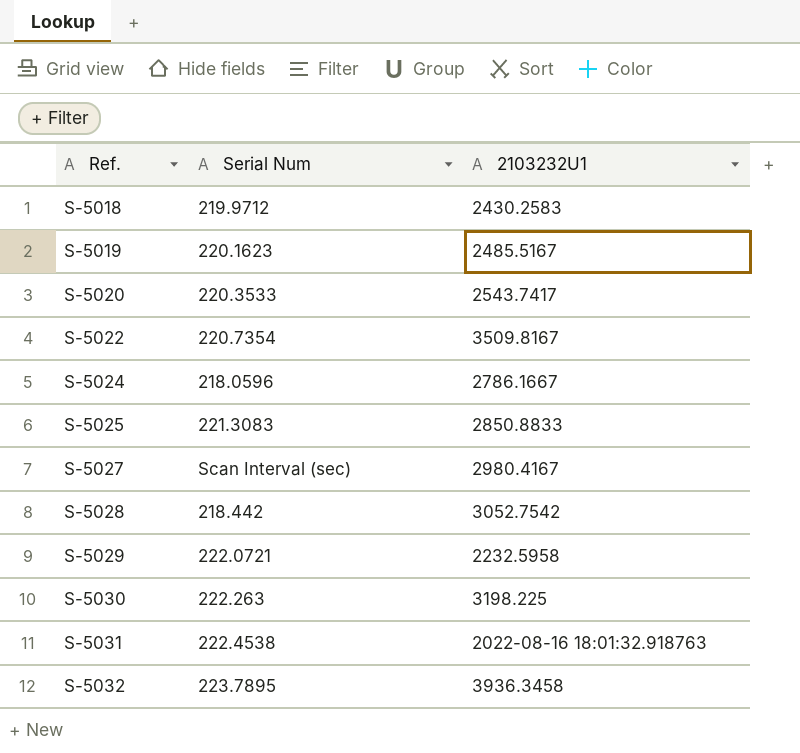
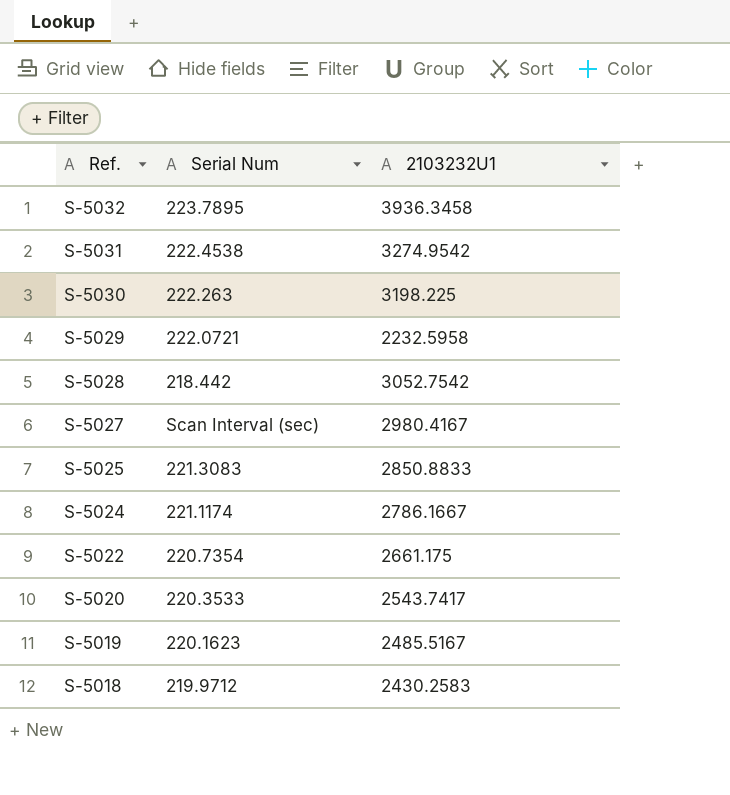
row order: Ref. ascending -> Ref. descending
S-5031 | 2103232U1: 2022-08-16 18:01:32.918763 -> 3274.9542
S-5024 | Serial Num: 218.0596 -> 221.1174
S-5022 | 2103232U1: 3509.8167 -> 2661.175

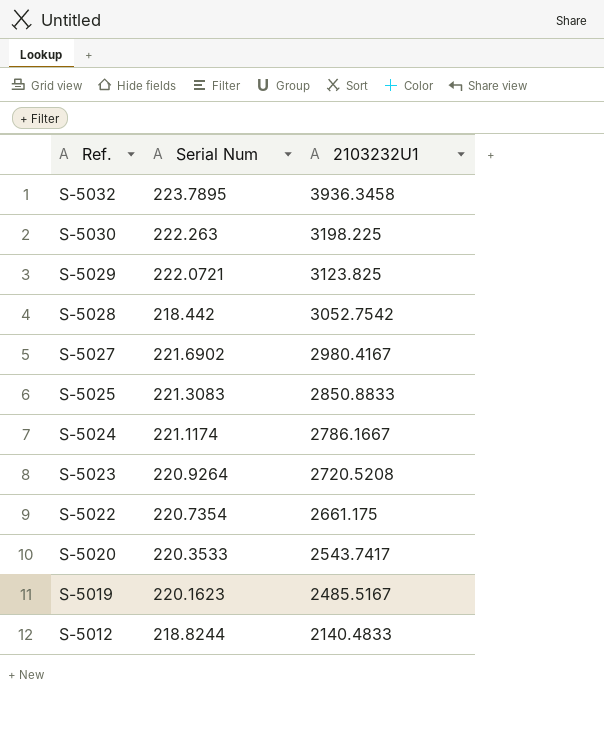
row S-5031: 222.4538 | 3274.9542 -> none
row S-5018: 219.9712 | 2430.2583 -> none
S-5029 | 2103232U1: 2232.5958 -> 3123.825
S-5027 | Serial Num: Scan Interval (sec) -> 221.6902
row S-5023: none -> 220.9264 | 2720.5208
row S-5012: none -> 218.8244 | 2140.4833

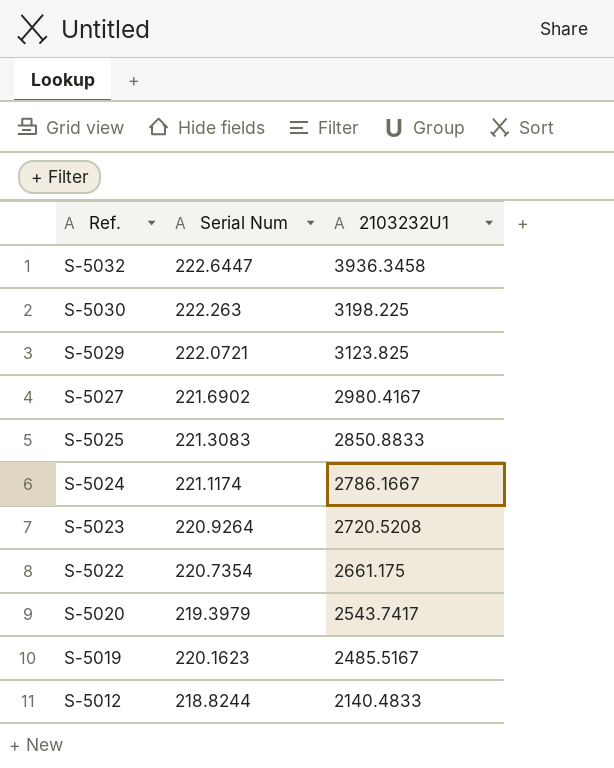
row S-5028: 218.442 | 3052.7542 -> none
S-5032 | Serial Num: 223.7895 -> 222.6447
S-5020 | Serial Num: 220.3533 -> 219.3979

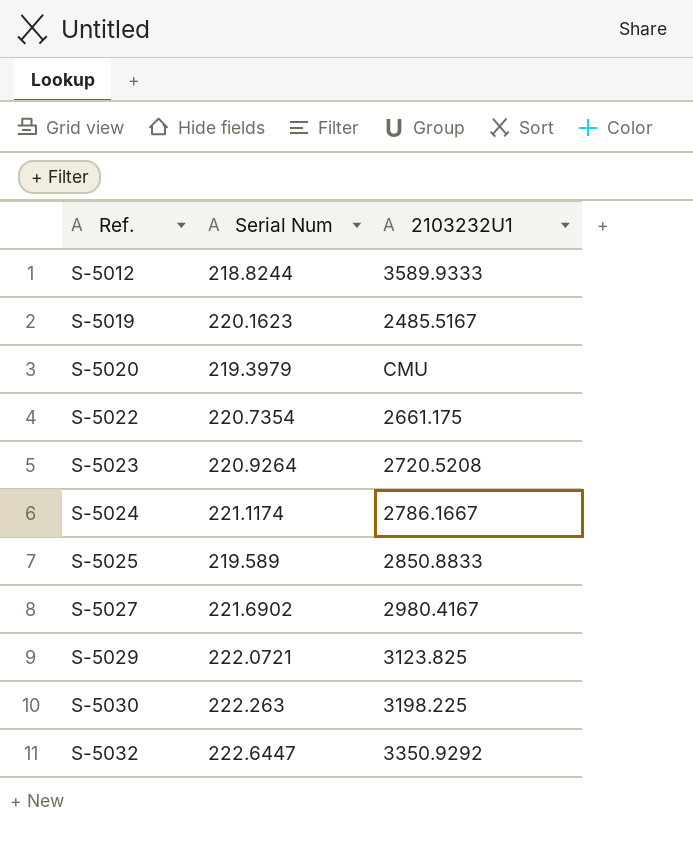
row order: Ref. descending -> Ref. ascending
S-5012 | 2103232U1: 2140.4833 -> 3589.9333
S-5020 | 2103232U1: 2543.7417 -> CMU
S-5025 | Serial Num: 221.3083 -> 219.589
S-5032 | 2103232U1: 3936.3458 -> 3350.9292

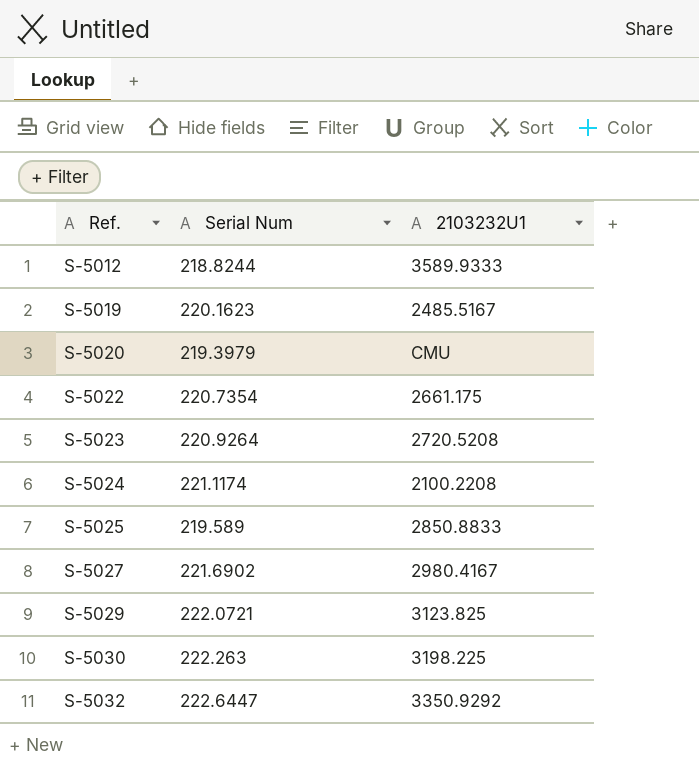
S-5024 | 2103232U1: 2786.1667 -> 2100.2208

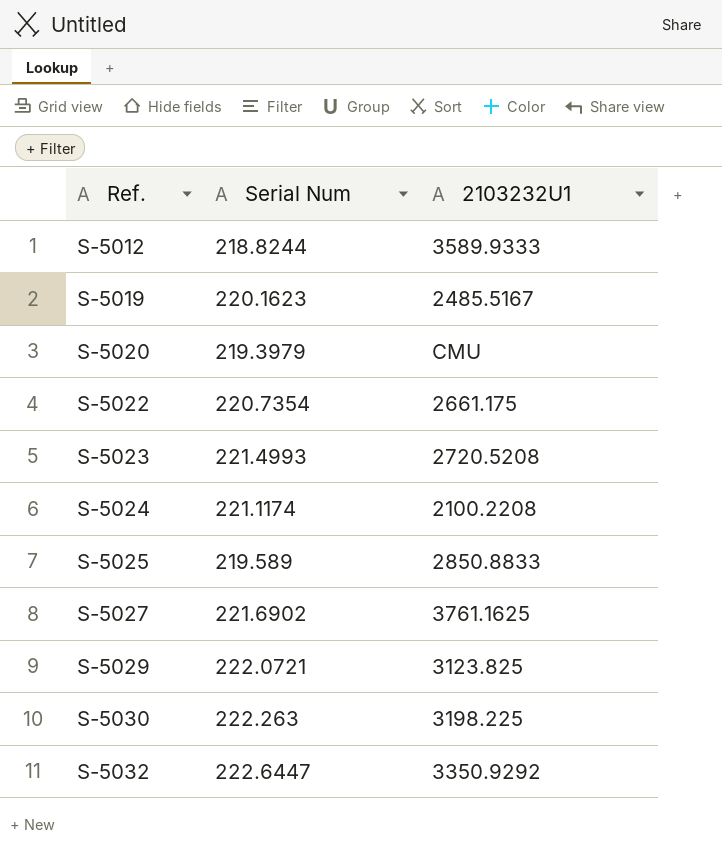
S-5023 | Serial Num: 220.9264 -> 221.4993
S-5027 | 2103232U1: 2980.4167 -> 3761.1625

